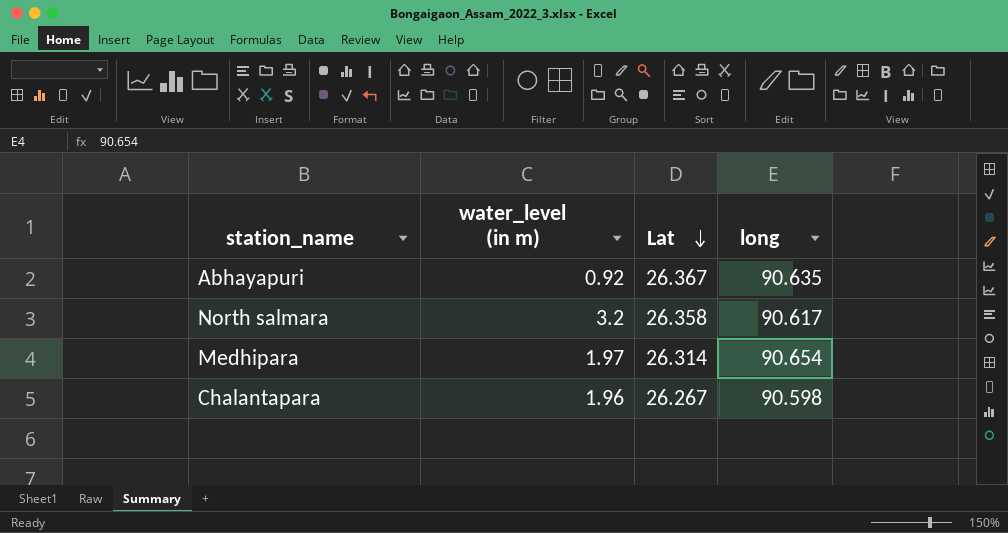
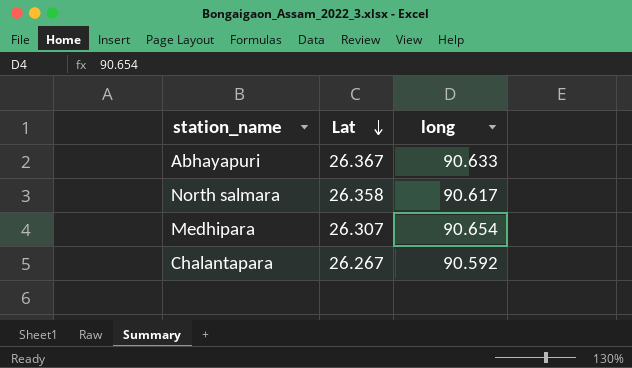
column water_level (in m) | position: 2 -> none
Abhayapuri | long: 90.635 -> 90.633
Medhipara | Lat: 26.314 -> 26.307
Chalantapara | long: 90.598 -> 90.592

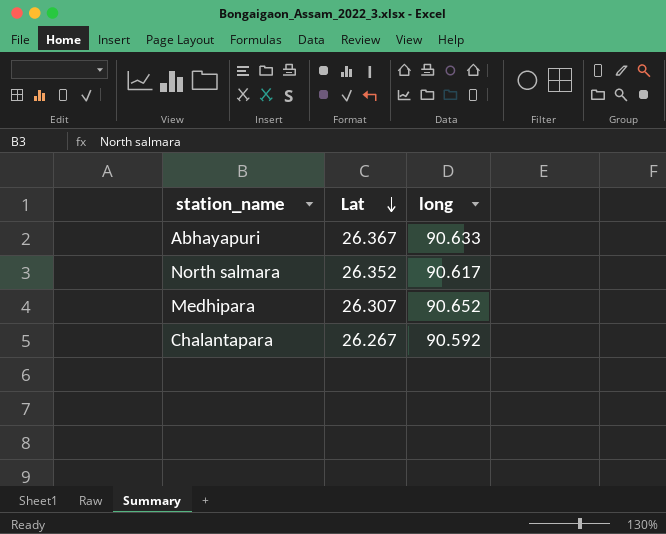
North salmara | Lat: 26.358 -> 26.352
Medhipara | long: 90.654 -> 90.652

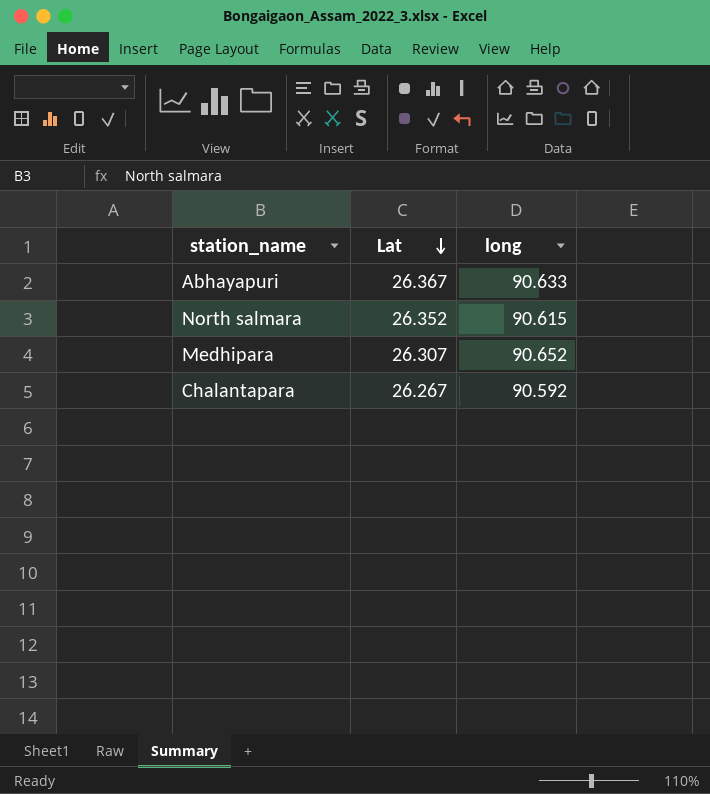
North salmara | long: 90.617 -> 90.615

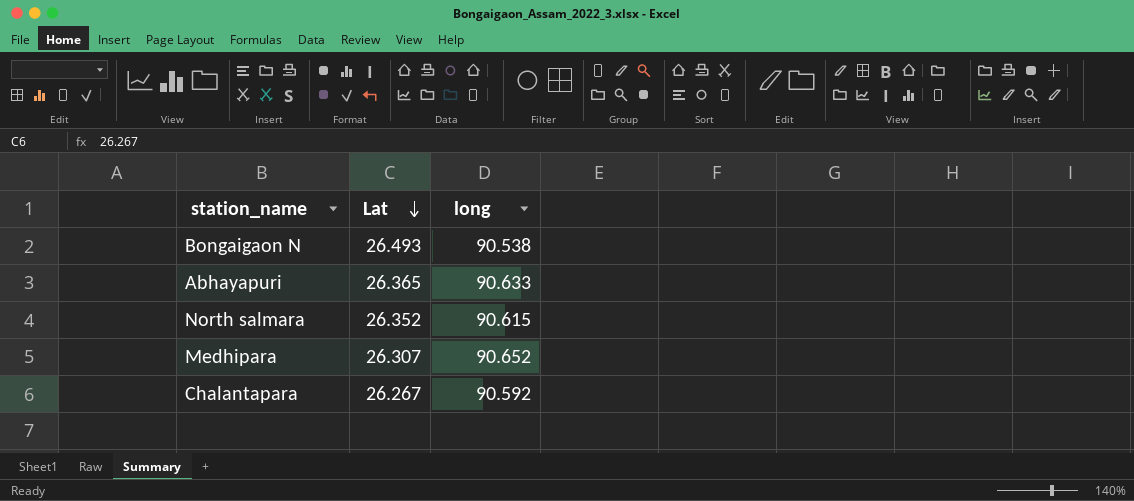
row Bongaigaon N: none -> 26.493 | 90.538
Abhayapuri | Lat: 26.367 -> 26.365

